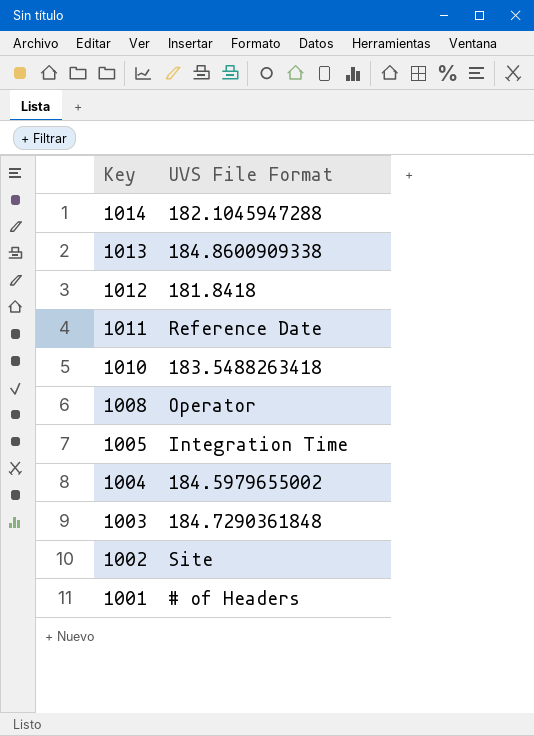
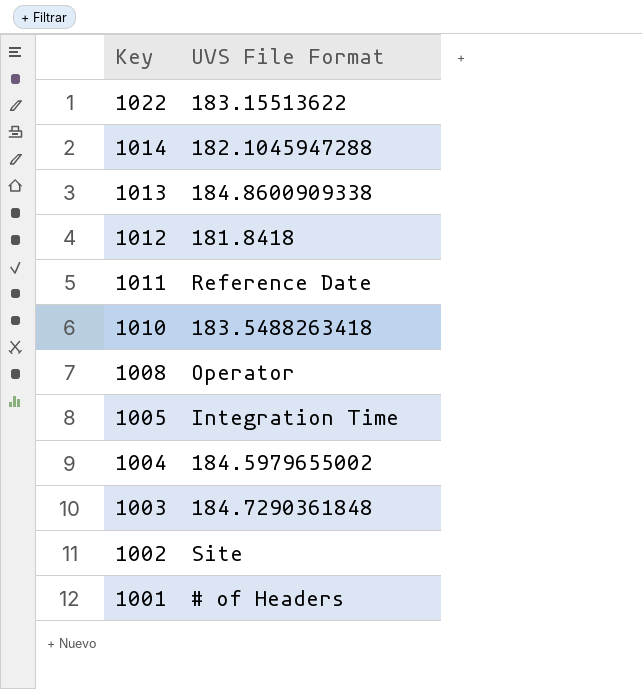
row 1022: none -> 183.15513622

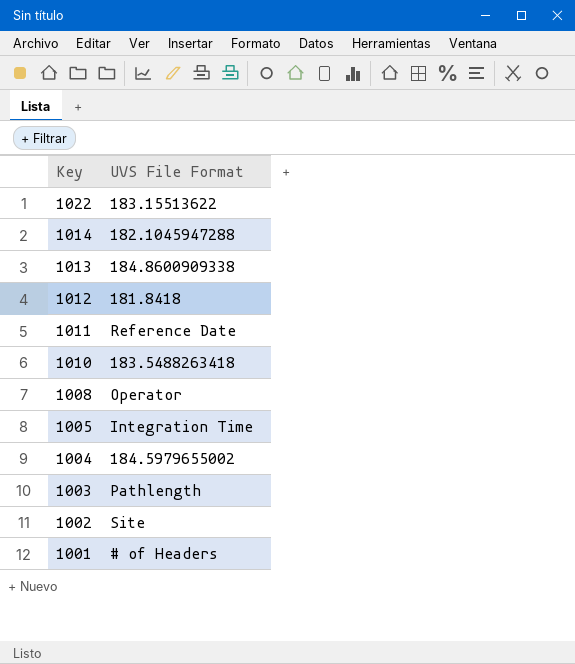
1003 | UVS File Format: 184.7290361848 -> Pathlength

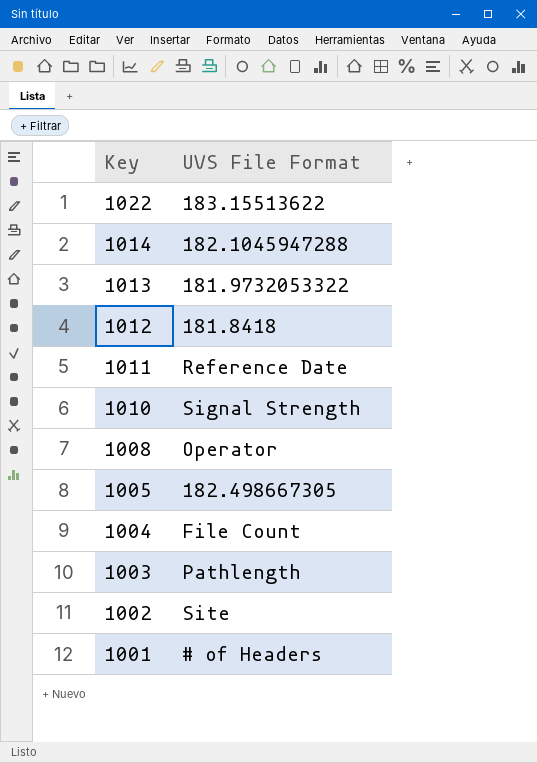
1013 | UVS File Format: 184.8600909338 -> 181.9732053322
1010 | UVS File Format: 183.5488263418 -> Signal Strength
1005 | UVS File Format: Integration Time -> 182.498667305
1004 | UVS File Format: 184.5979655002 -> File Count

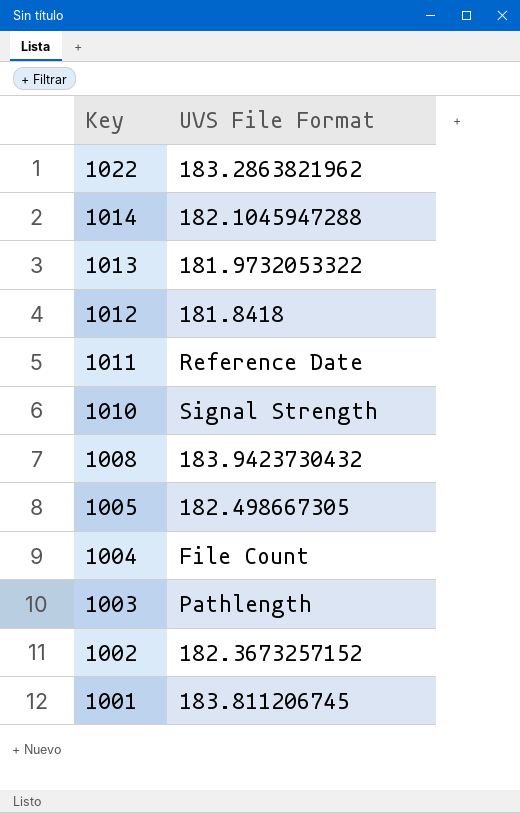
1022 | UVS File Format: 183.15513622 -> 183.2863821962
1008 | UVS File Format: Operator -> 183.9423730432
1002 | UVS File Format: Site -> 182.3673257152
1001 | UVS File Format: # of Headers -> 183.811206745

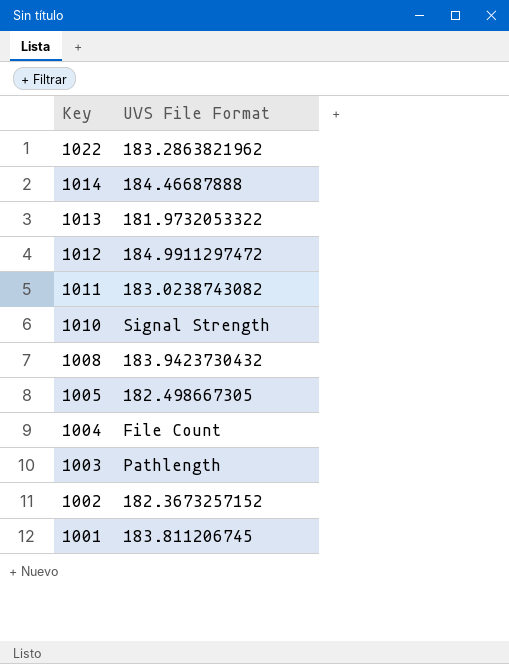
1014 | UVS File Format: 182.1045947288 -> 184.46687888
1012 | UVS File Format: 181.8418 -> 184.9911297472
1011 | UVS File Format: Reference Date -> 183.0238743082

